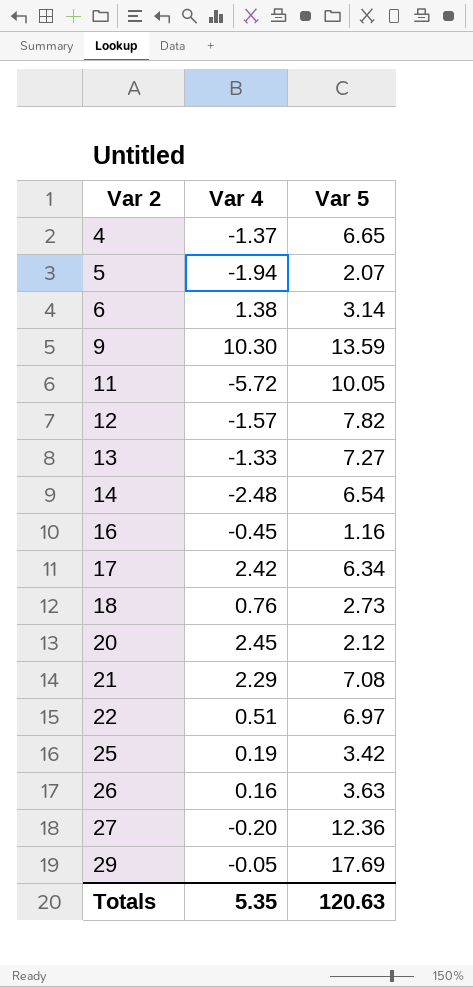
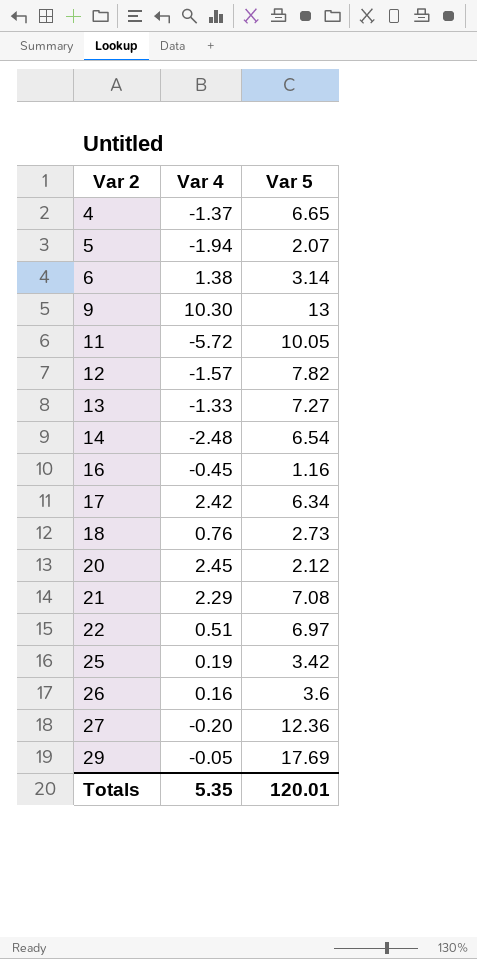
9 | Var 5: 13.59 -> 13
26 | Var 5: 3.63 -> 3.6
Totals | Var 5: 120.63 -> 120.01

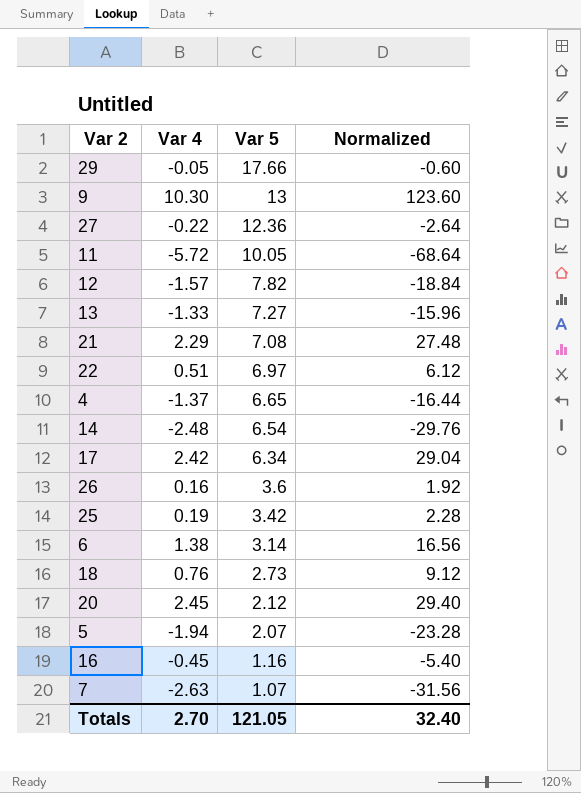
row order: Var 2 ascending -> Var 5 descending
column Normalized | formula: none -> [Var 4] * 12
29 | Var 5: 17.69 -> 17.66
27 | Var 4: -0.20 -> -0.22
row 7: none -> -2.63 | 1.07 | -31.56
Totals | Var 4: 5.35 -> 2.70
Totals | Var 5: 120.01 -> 121.05

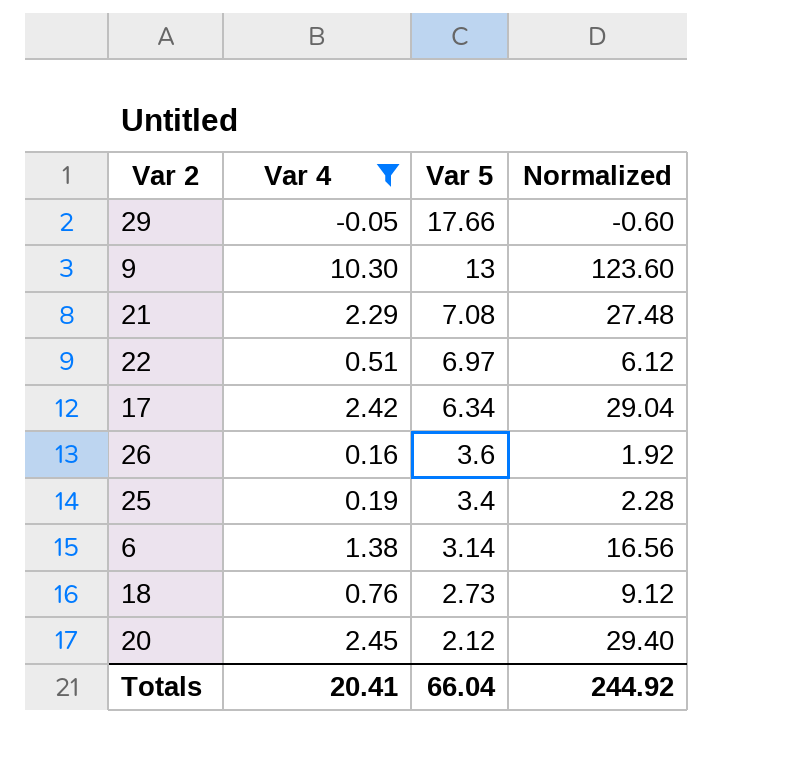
filter: none -> Var 4 >= -0.05
25 | Var 5: 3.42 -> 3.4
Totals | Var 4: 2.70 -> 20.41
Totals | Var 5: 121.05 -> 66.04
Totals | Normalized: 32.40 -> 244.92

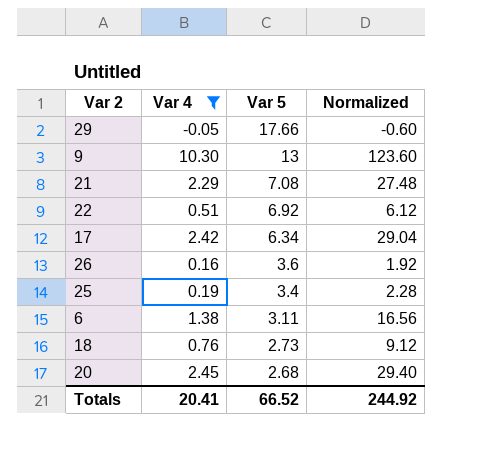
22 | Var 5: 6.97 -> 6.92
6 | Var 5: 3.14 -> 3.11
20 | Var 5: 2.12 -> 2.68
Totals | Var 5: 66.04 -> 66.52

